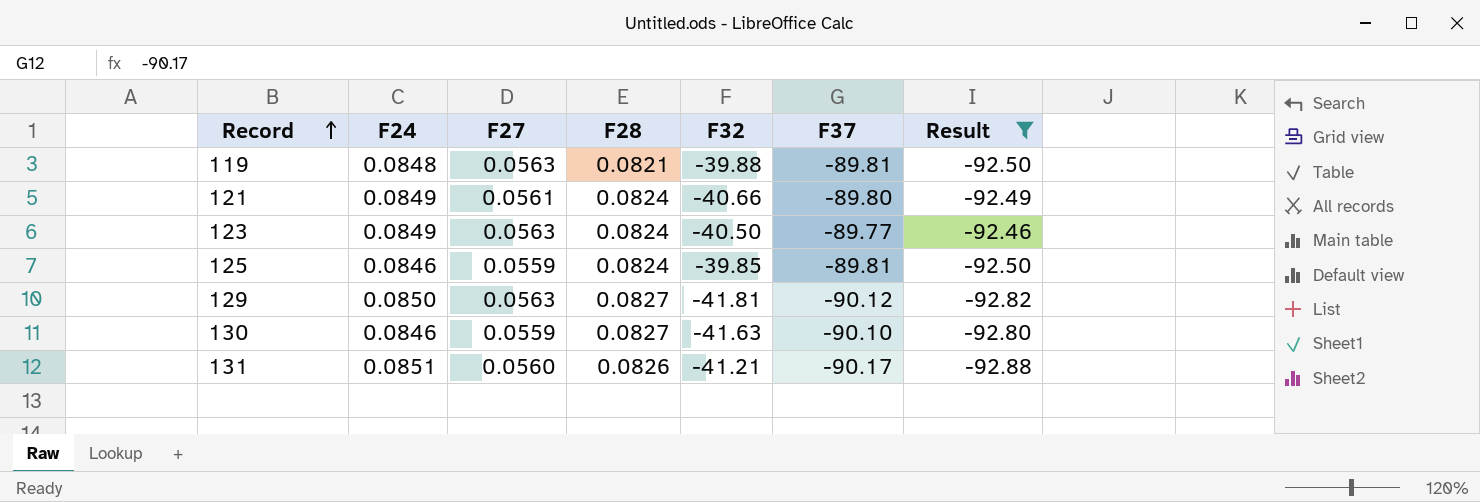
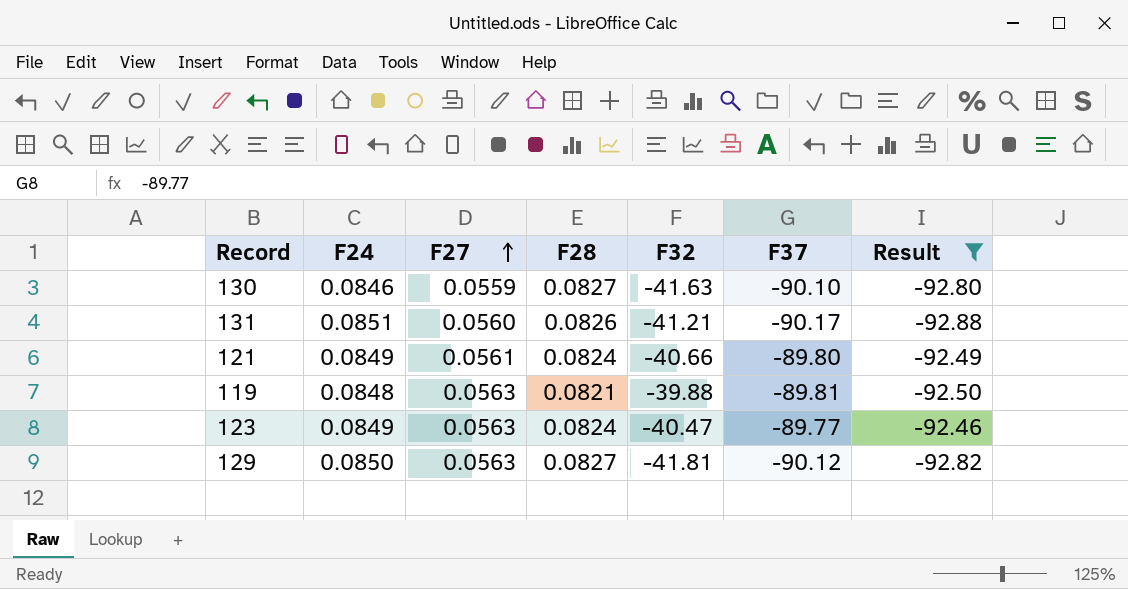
row order: Record ascending -> F27 ascending
row 125: 0.0846 | 0.0559 | 0.0824 | -39.85 | -89.81 | -92.50 -> none
123 | F32: -40.50 -> -40.47

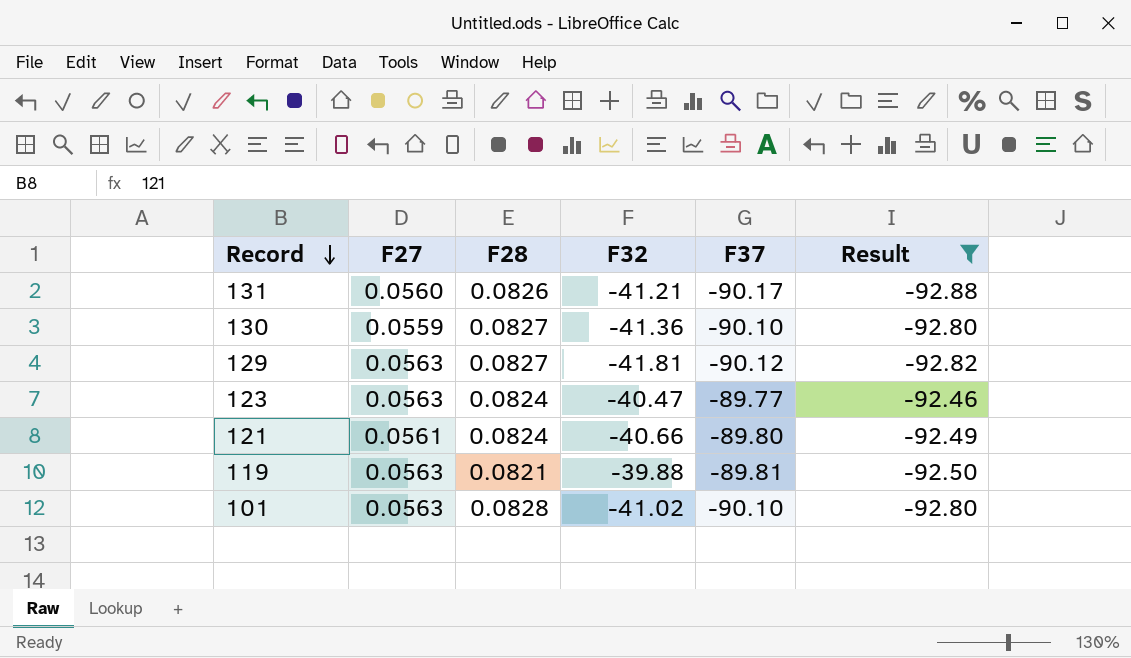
row order: F27 ascending -> Record descending
column F24 | position: 2 -> none
130 | F32: -41.63 -> -41.36
row 101: none -> 0.0563 | 0.0828 | -41.02 | -90.10 | -92.80

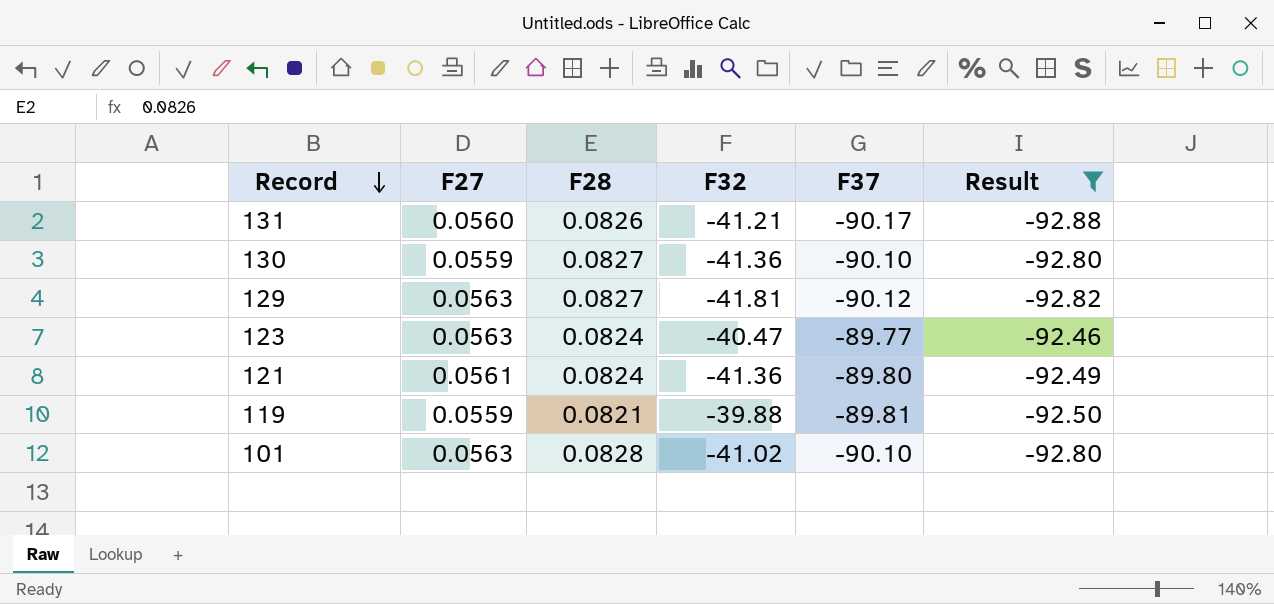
121 | F32: -40.66 -> -41.36
119 | F27: 0.0563 -> 0.0559

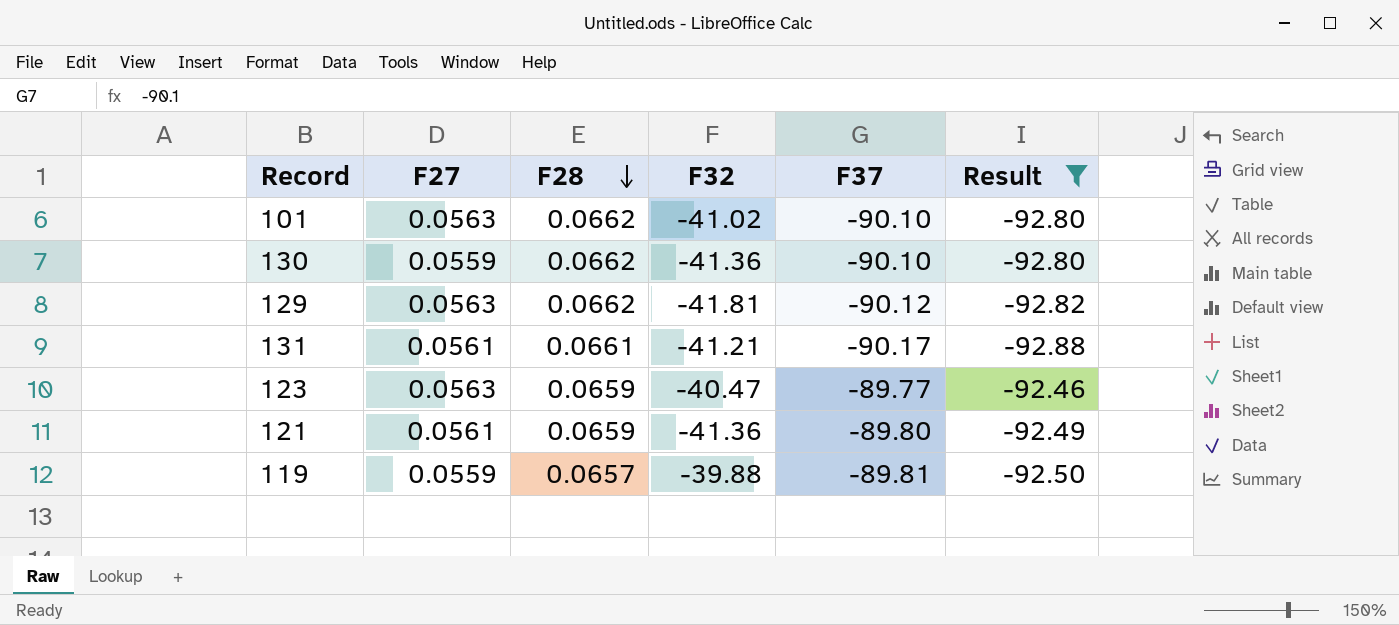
row order: Record descending -> F28 descending
101 | F28: 0.0828 -> 0.0662
130 | F28: 0.0827 -> 0.0662
129 | F28: 0.0827 -> 0.0662
131 | F27: 0.0560 -> 0.0561
131 | F28: 0.0826 -> 0.0661
123 | F28: 0.0824 -> 0.0659
121 | F28: 0.0824 -> 0.0659
119 | F28: 0.0821 -> 0.0657

